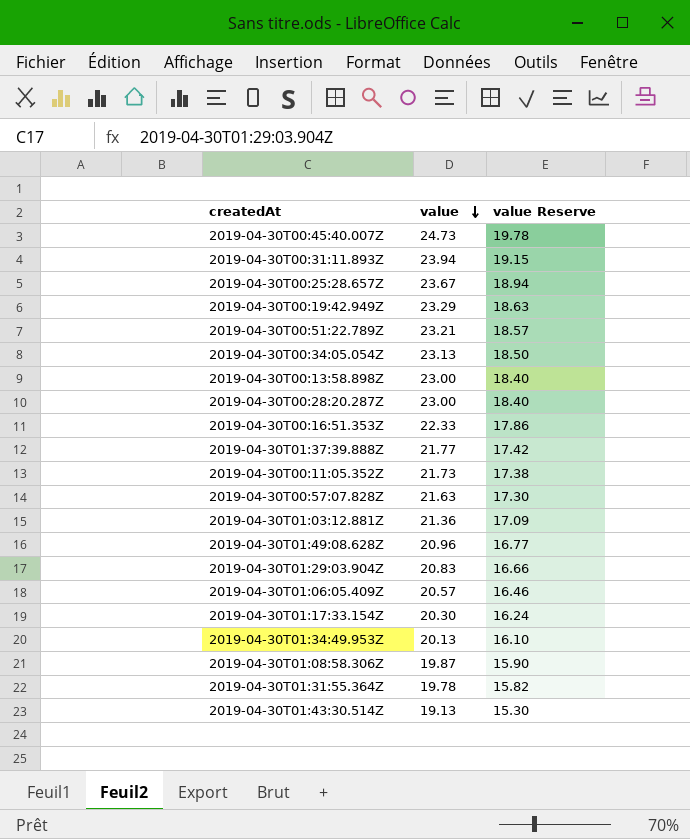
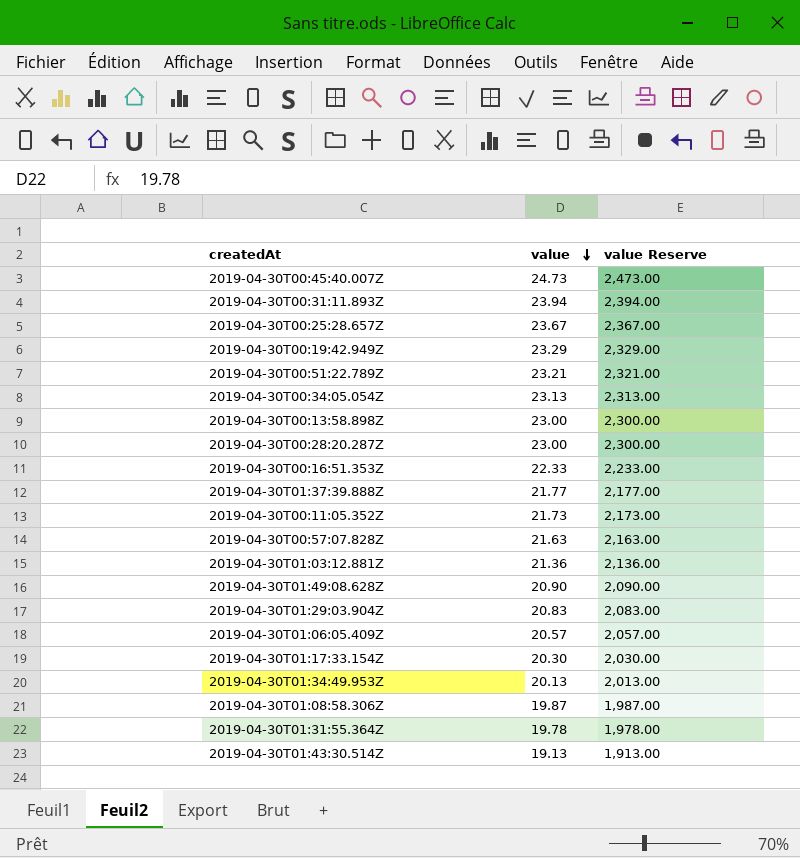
column value Reserve | formula: [value] * 0.8 -> [value] * 100
2019-04-30T01:49:08.628Z | value: 20.96 -> 20.90

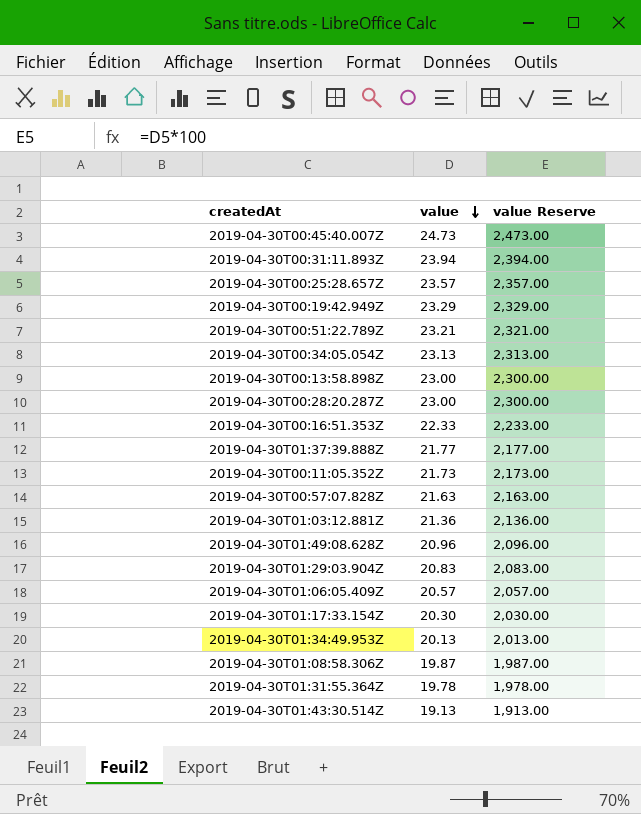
2019-04-30T00:25:28.657Z | value: 23.67 -> 23.57
2019-04-30T00:25:28.657Z | value Reserve: 2,367.00 -> 2,357.00
2019-04-30T01:49:08.628Z | value: 20.90 -> 20.96
2019-04-30T01:49:08.628Z | value Reserve: 2,090.00 -> 2,096.00

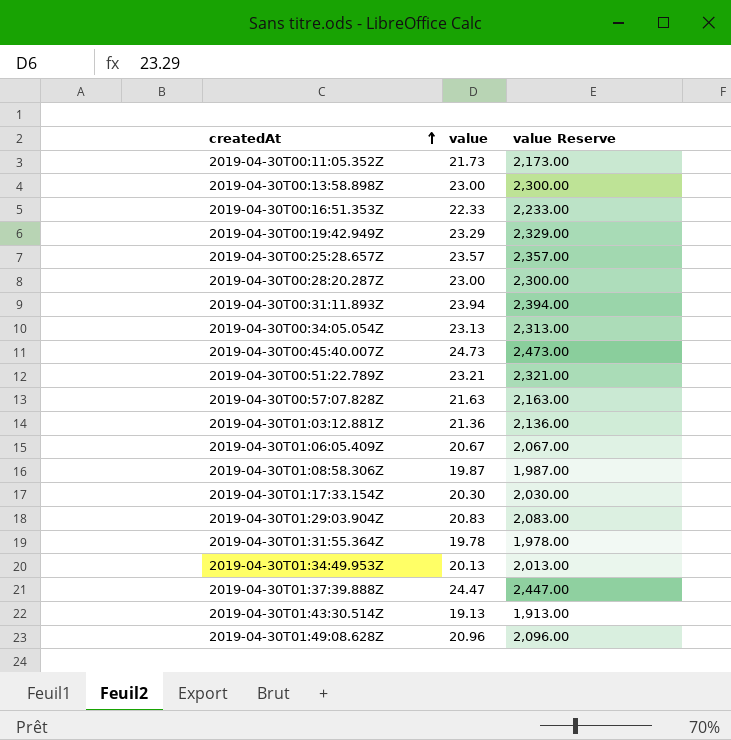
row order: value descending -> createdAt ascending
2019-04-30T01:06:05.409Z | value: 20.57 -> 20.67
2019-04-30T01:06:05.409Z | value Reserve: 2,057.00 -> 2,067.00
2019-04-30T01:37:39.888Z | value: 21.77 -> 24.47
2019-04-30T01:37:39.888Z | value Reserve: 2,177.00 -> 2,447.00

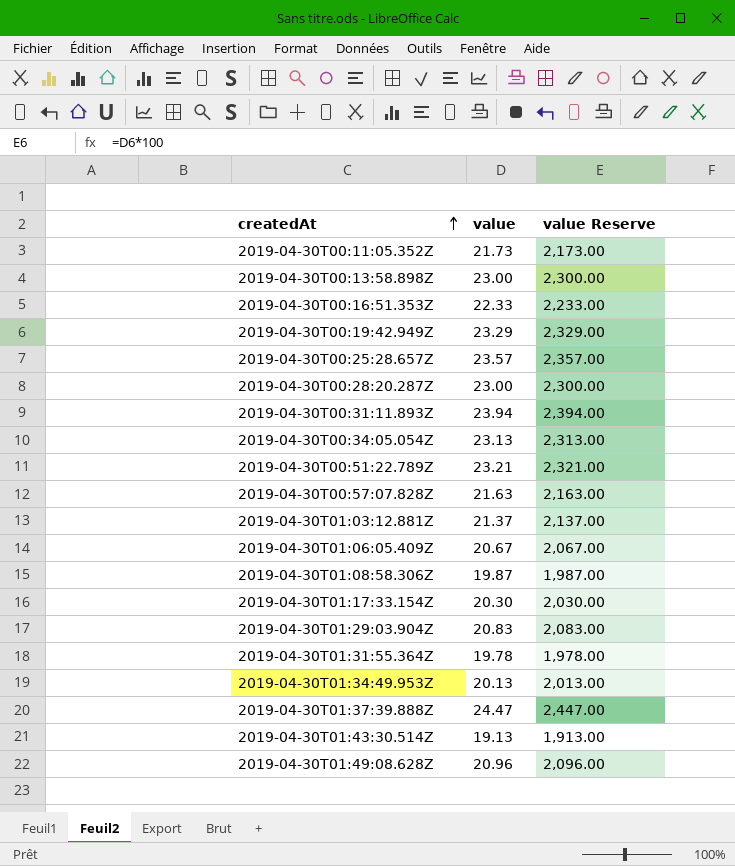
row 2019-04-30T00:45:40.007Z: 24.73 | 2,473.00 -> none
2019-04-30T01:03:12.881Z | value: 21.36 -> 21.37
2019-04-30T01:03:12.881Z | value Reserve: 2,136.00 -> 2,137.00

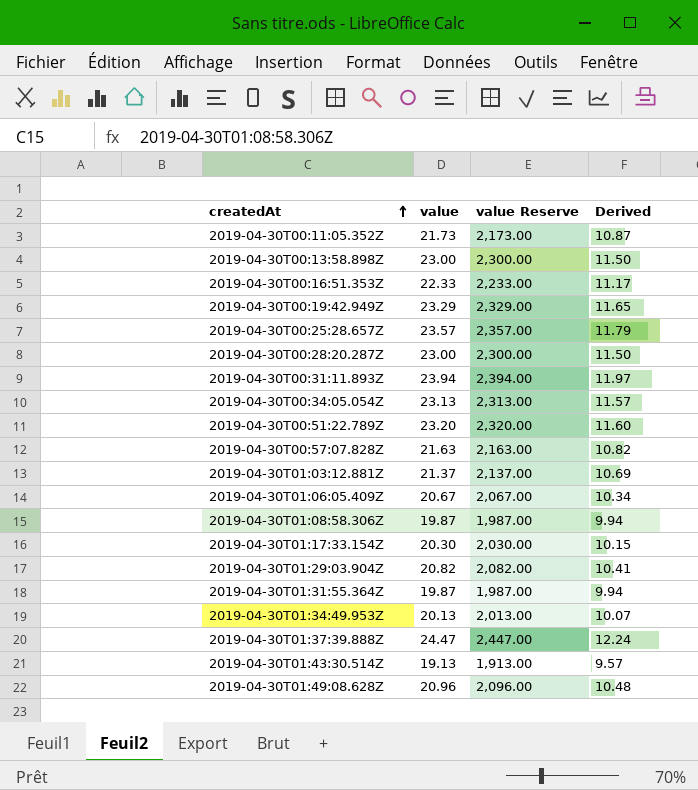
column Derived | formula: none -> [value] * 0.5
2019-04-30T00:51:22.789Z | value: 23.21 -> 23.20
2019-04-30T00:51:22.789Z | value Reserve: 2,321.00 -> 2,320.00
2019-04-30T01:29:03.904Z | value: 20.83 -> 20.82
2019-04-30T01:29:03.904Z | value Reserve: 2,083.00 -> 2,082.00
2019-04-30T01:31:55.364Z | value: 19.78 -> 19.87
2019-04-30T01:31:55.364Z | value Reserve: 1,978.00 -> 1,987.00

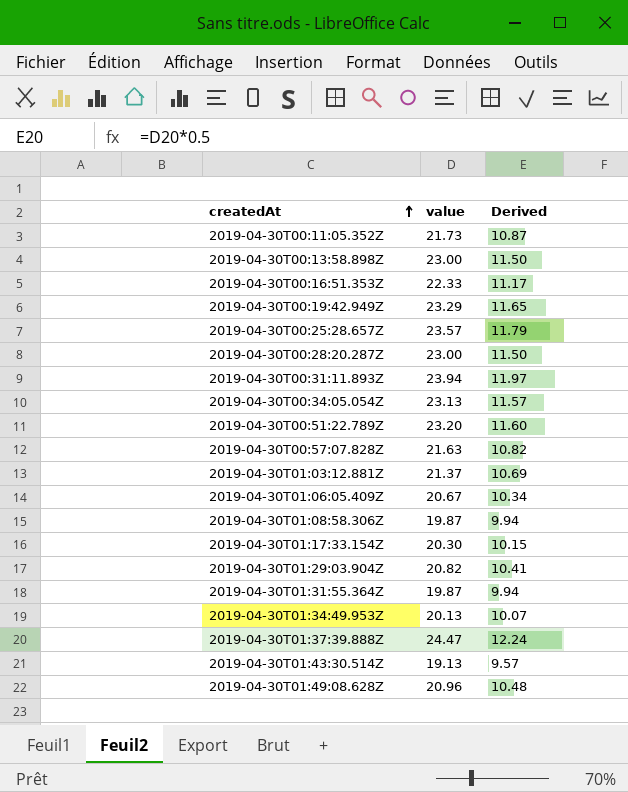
column value Reserve | formula: [value] * 100 -> none

